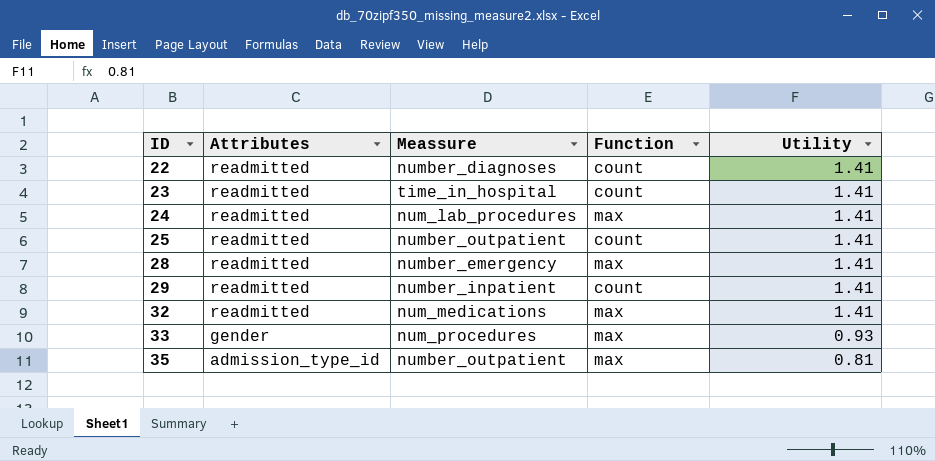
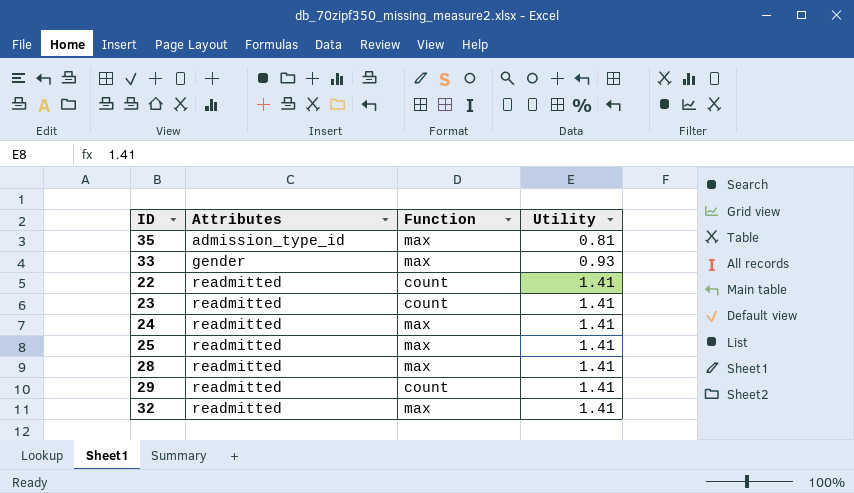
row order: ID ascending -> Attributes ascending
column Meassure | position: 3 -> none
25 | Function: count -> max

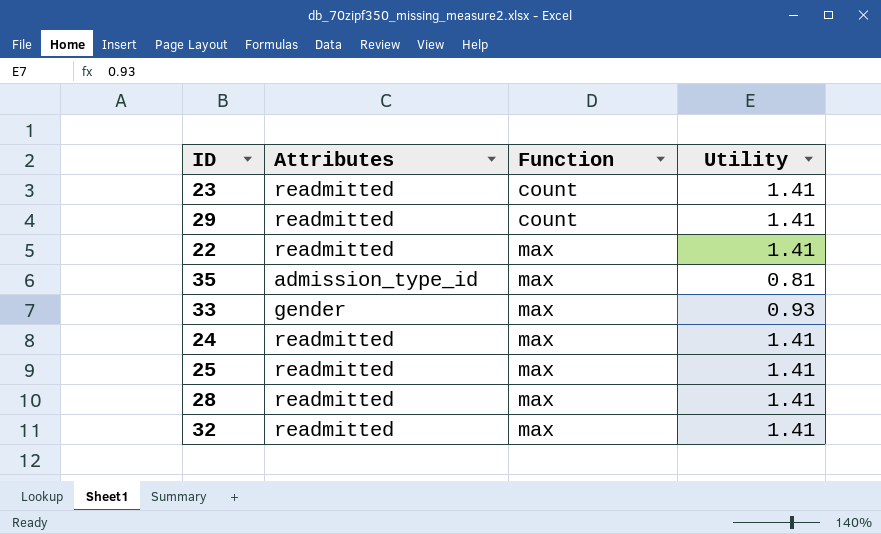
row order: Attributes ascending -> Function ascending
22 | Function: count -> max

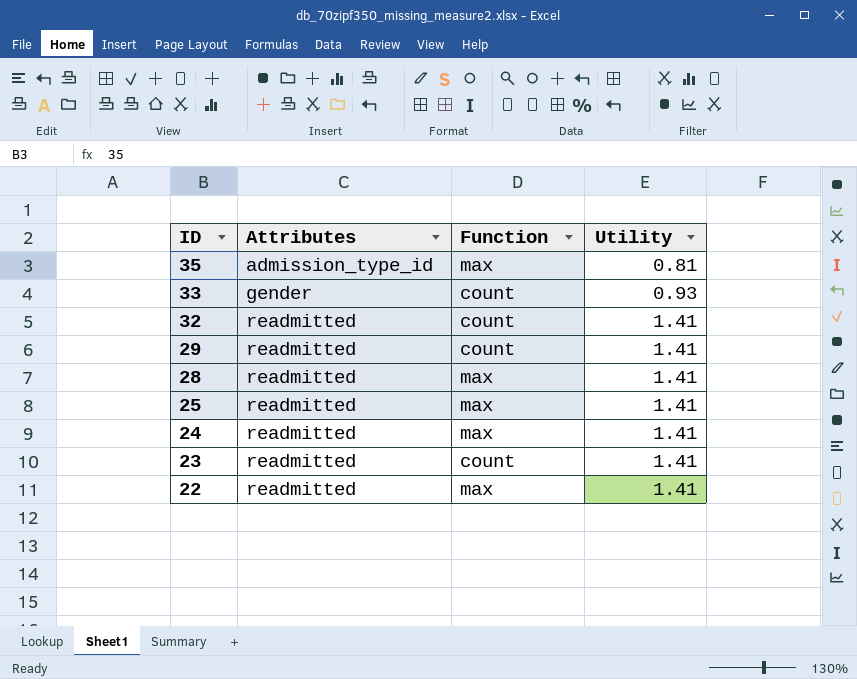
row order: Function ascending -> ID descending
33 | Function: max -> count
32 | Function: max -> count

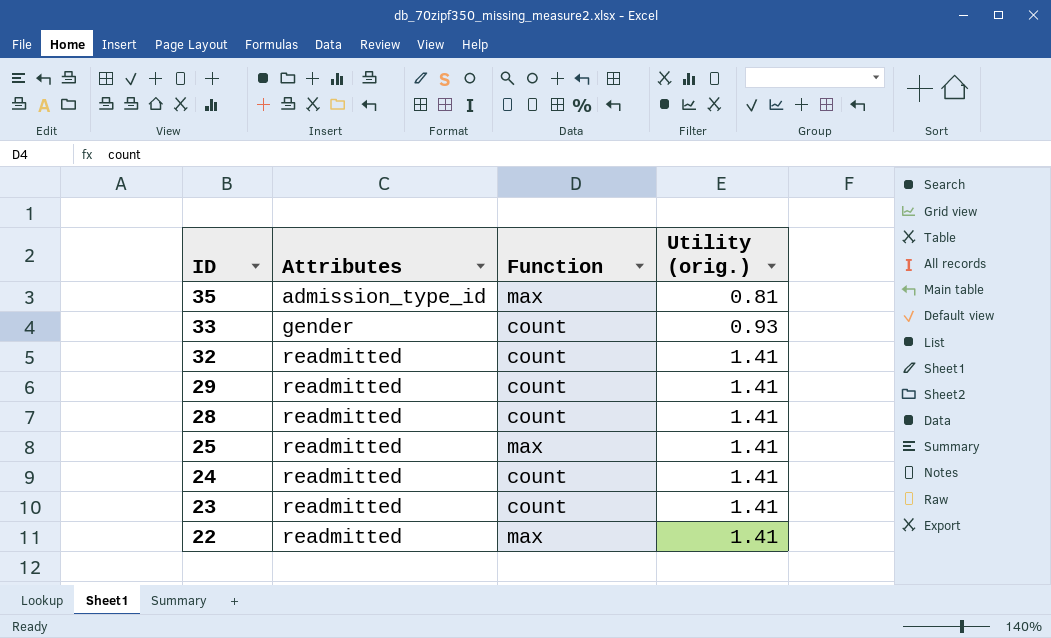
column name: Utility -> Utility (orig.)
28 | Function: max -> count
24 | Function: max -> count

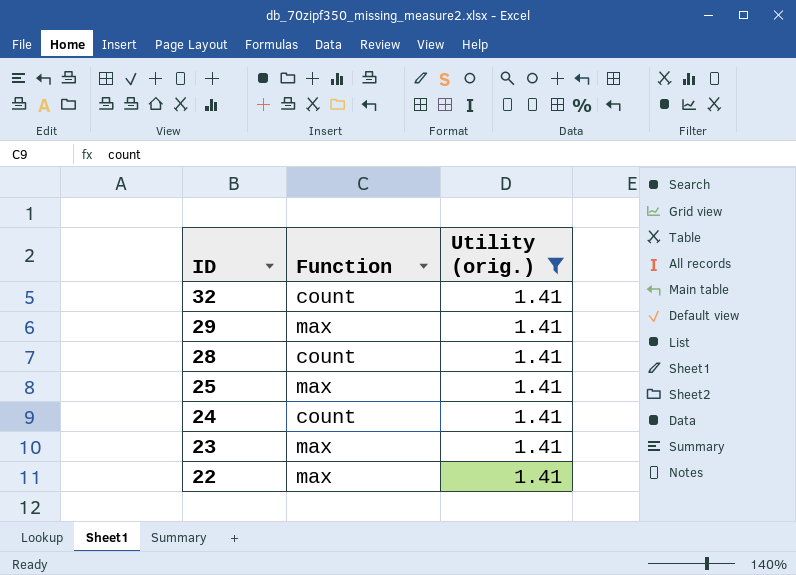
filter: none -> Utility (orig.) = 1.41
column Attributes | position: 2 -> none
29 | Function: count -> max
23 | Function: count -> max

